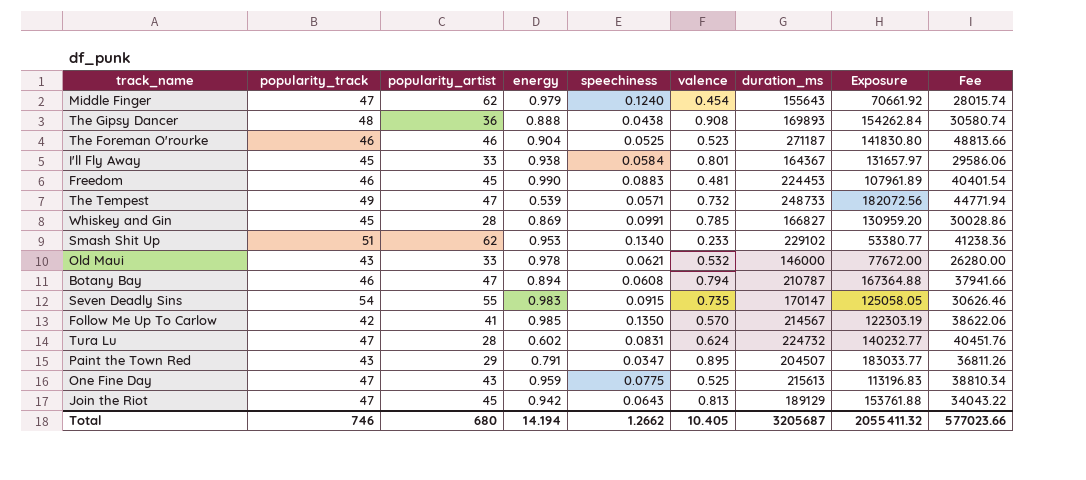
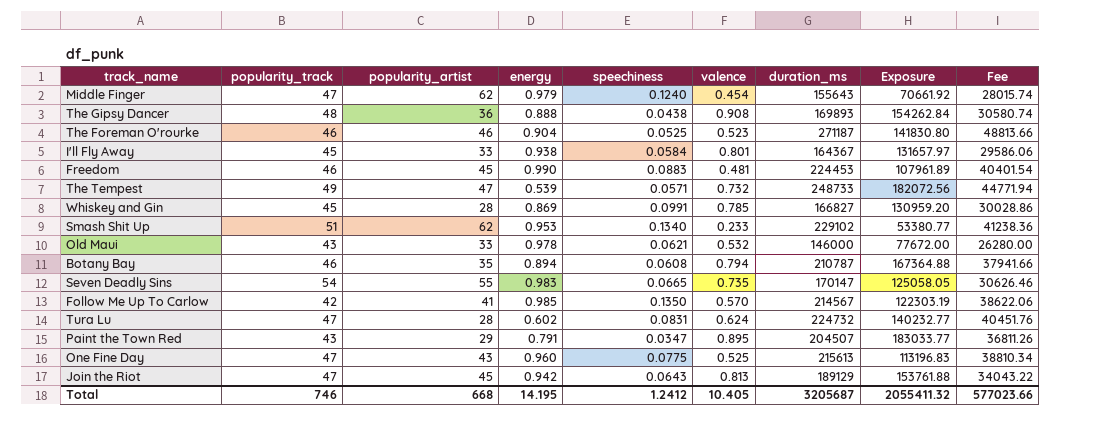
Botany Bay | popularity_artist: 47 -> 35
Seven Deadly Sins | speechiness: 0.0915 -> 0.0665
One Fine Day | energy: 0.959 -> 0.960
Total | popularity_artist: 680 -> 668
Total | energy: 14.194 -> 14.195
Total | speechiness: 1.2662 -> 1.2412

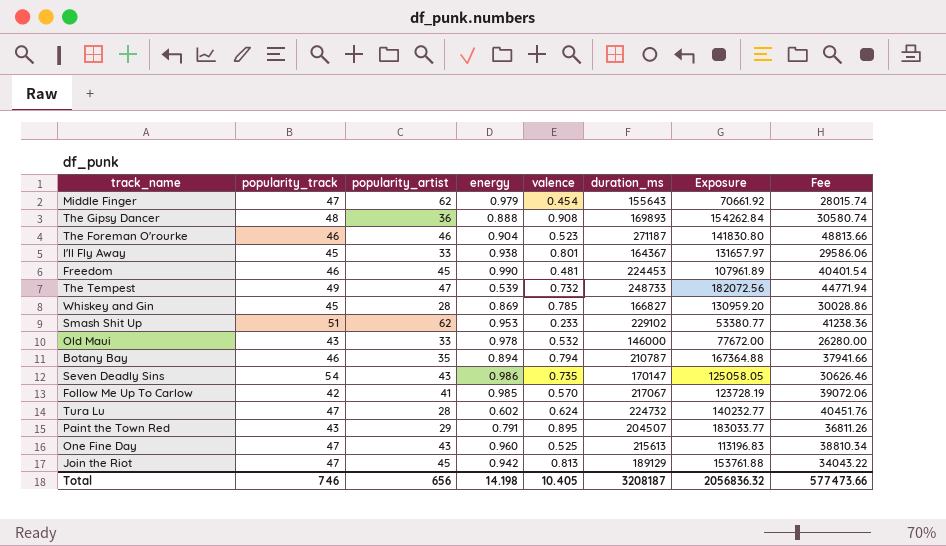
column speechiness | position: 5 -> none
Seven Deadly Sins | popularity_artist: 55 -> 43
Seven Deadly Sins | energy: 0.983 -> 0.986
Follow Me Up To Carlow | duration_ms: 214567 -> 217067
Follow Me Up To Carlow | Exposure: 122303.19 -> 123728.19
Follow Me Up To Carlow | Fee: 38622.06 -> 39072.06
Total | popularity_artist: 668 -> 656
Total | energy: 14.195 -> 14.198
Total | duration_ms: 3205687 -> 3208187
Total | Exposure: 2055411.32 -> 2056836.32
Total | Fee: 577023.66 -> 577473.66

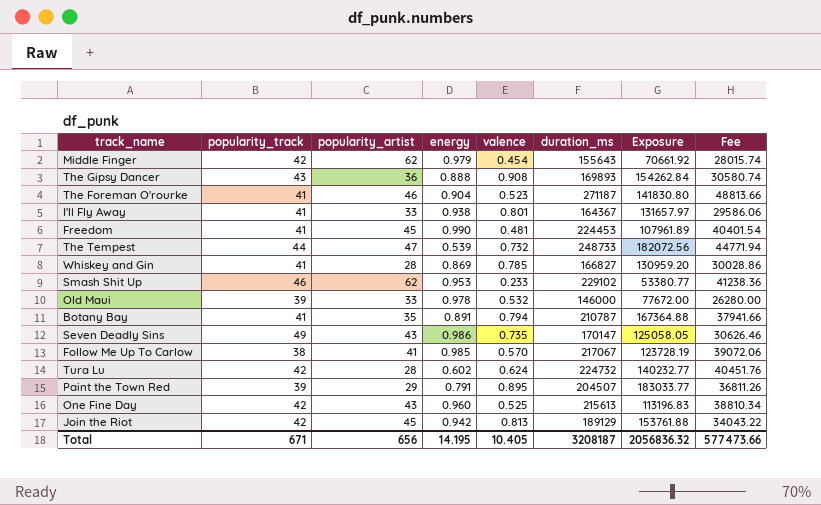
Middle Finger | popularity_track: 47 -> 42
The Gipsy Dancer | popularity_track: 48 -> 43
The Foreman O'rourke | popularity_track: 46 -> 41
I'll Fly Away | popularity_track: 45 -> 41
Freedom | popularity_track: 46 -> 41
The Tempest | popularity_track: 49 -> 44
Whiskey and Gin | popularity_track: 45 -> 41
Smash Shit Up | popularity_track: 51 -> 46
Old Maui | popularity_track: 43 -> 39
Botany Bay | popularity_track: 46 -> 41
Botany Bay | energy: 0.894 -> 0.891
Seven Deadly Sins | popularity_track: 54 -> 49
Follow Me Up To Carlow | popularity_track: 42 -> 38
Tura Lu | popularity_track: 47 -> 42
Paint the Town Red | popularity_track: 43 -> 39
One Fine Day | popularity_track: 47 -> 42
Join the Riot | popularity_track: 47 -> 42
Total | popularity_track: 746 -> 671
Total | energy: 14.198 -> 14.195

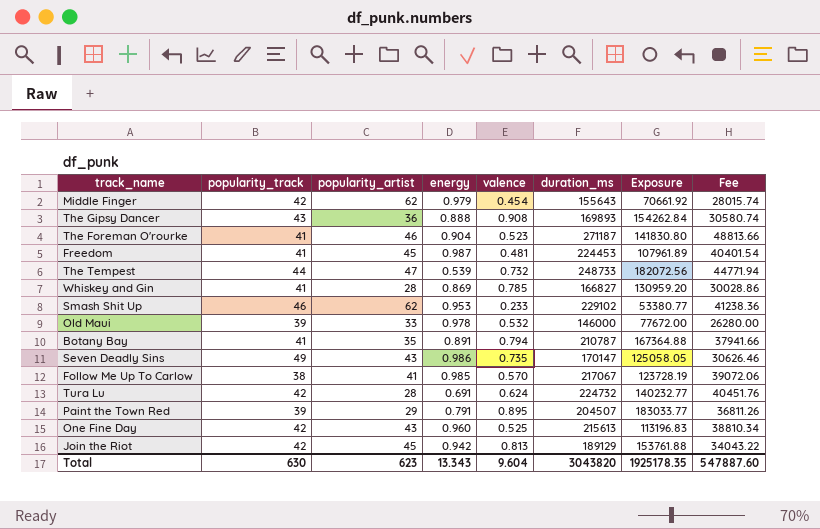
row I'll Fly Away: 41 | 33 | 0.938 | 0.801 | 164367 | 131657.97 | 29586.06 -> none
Freedom | energy: 0.990 -> 0.987
Tura Lu | energy: 0.602 -> 0.691
Total | popularity_track: 671 -> 630
Total | popularity_artist: 656 -> 623
Total | energy: 14.195 -> 13.343
Total | valence: 10.405 -> 9.604
Total | duration_ms: 3208187 -> 3043820
Total | Exposure: 2056836.32 -> 1925178.35
Total | Fee: 577473.66 -> 547887.60

